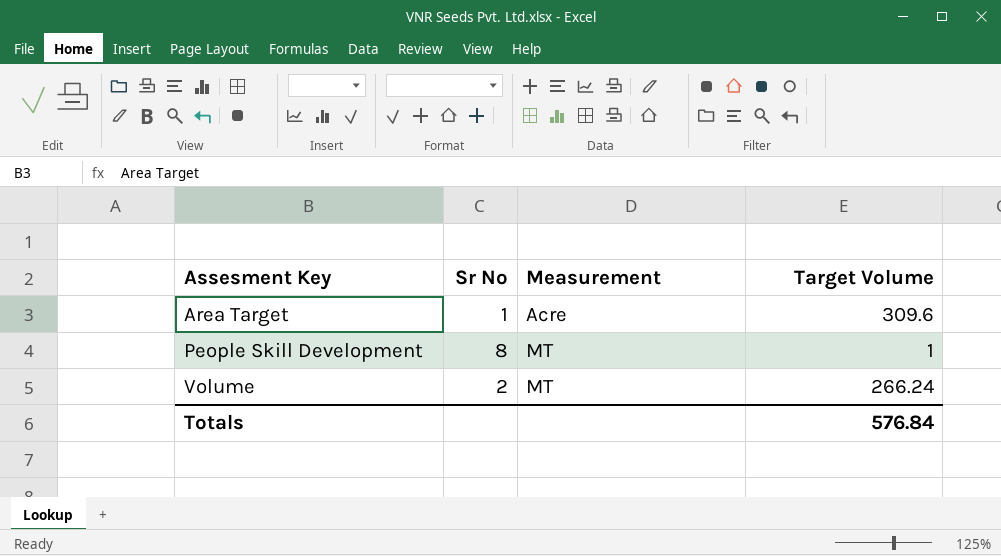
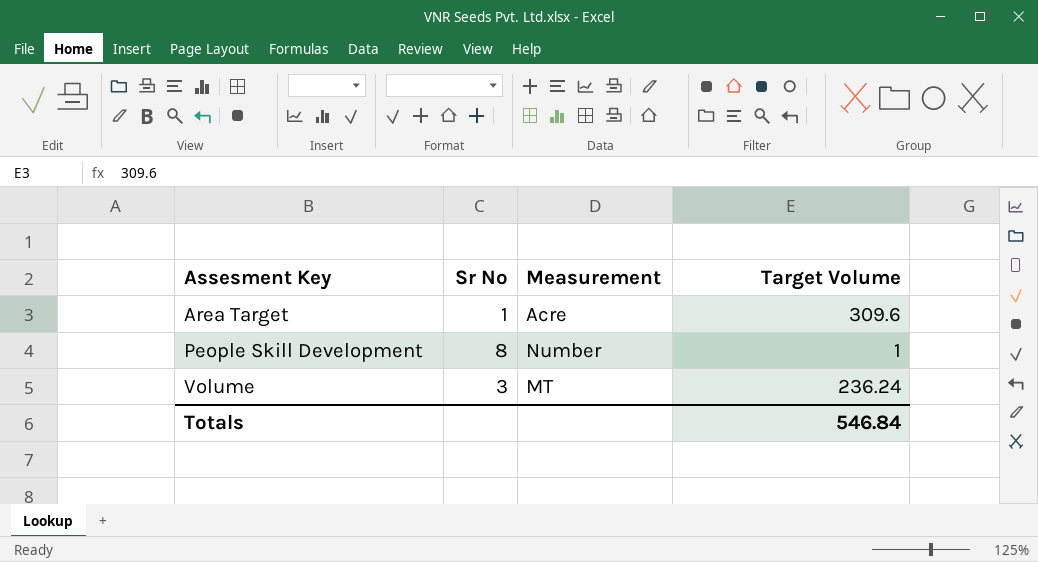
People Skill Development | Measurement: MT -> Number
Volume | Sr No: 2 -> 3
Volume | Target Volume: 266.24 -> 236.24
Totals | Target Volume: 576.84 -> 546.84

